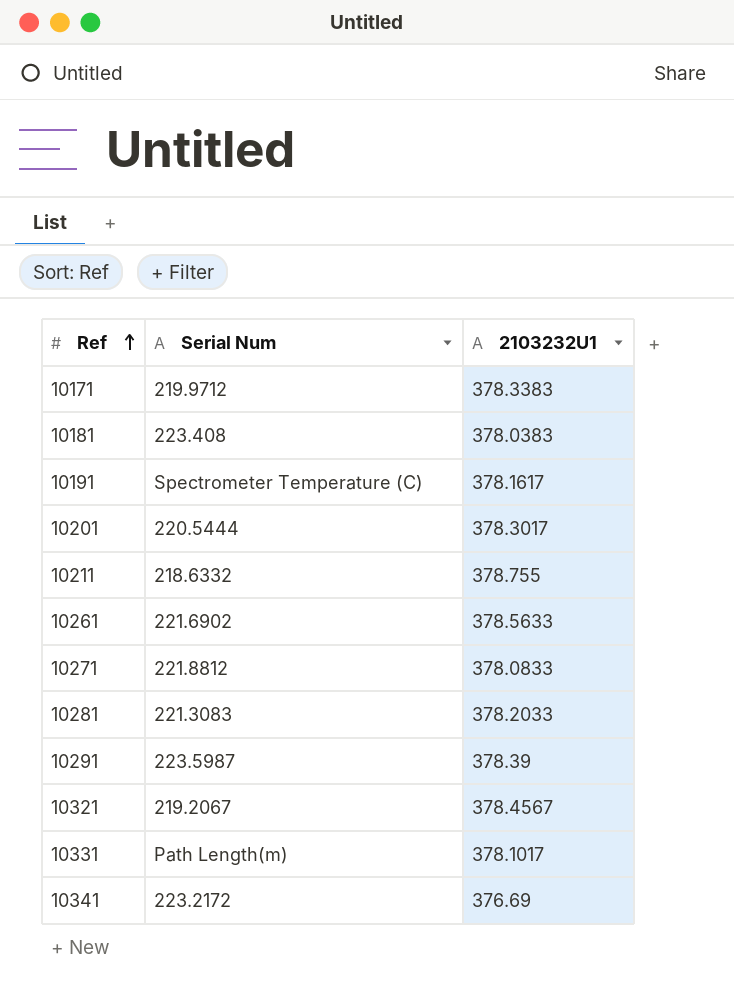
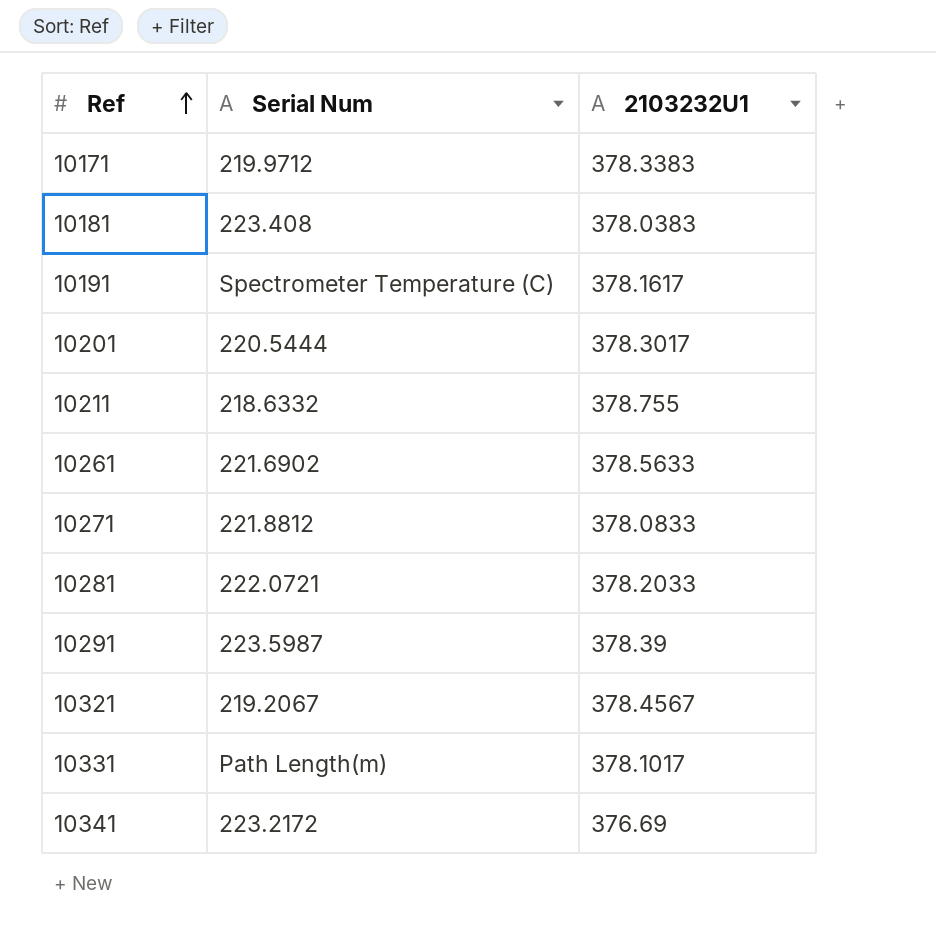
10281 | Serial Num: 221.3083 -> 222.0721

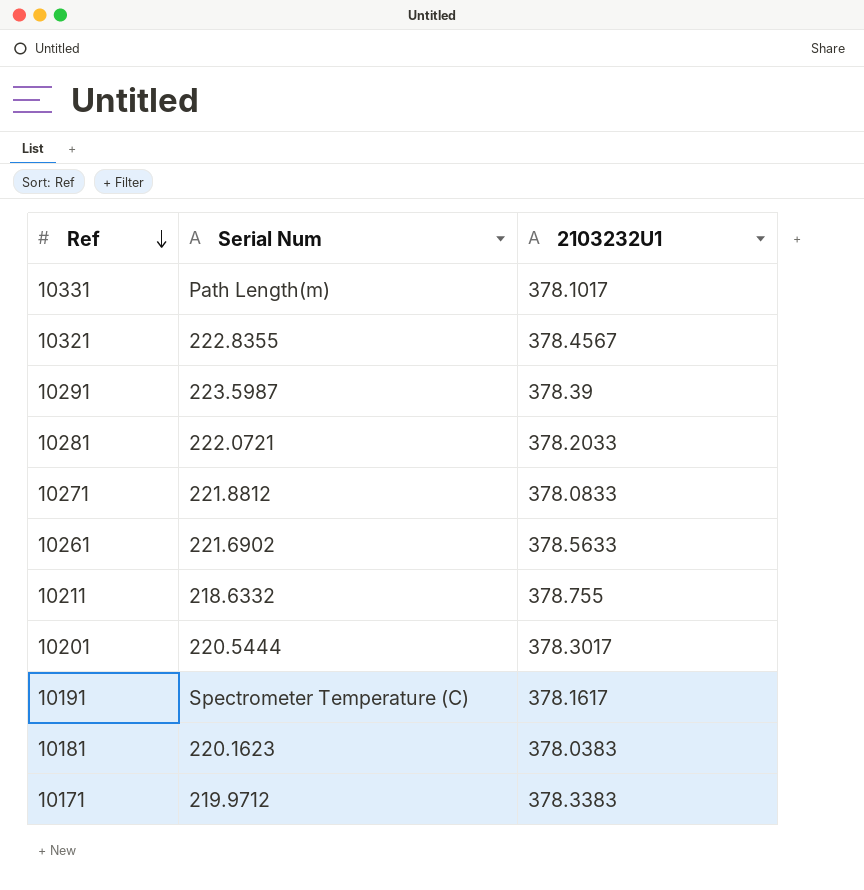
row order: Ref ascending -> Ref descending
row 10341: 223.2172 | 376.69 -> none
10321 | Serial Num: 219.2067 -> 222.8355
10181 | Serial Num: 223.408 -> 220.1623

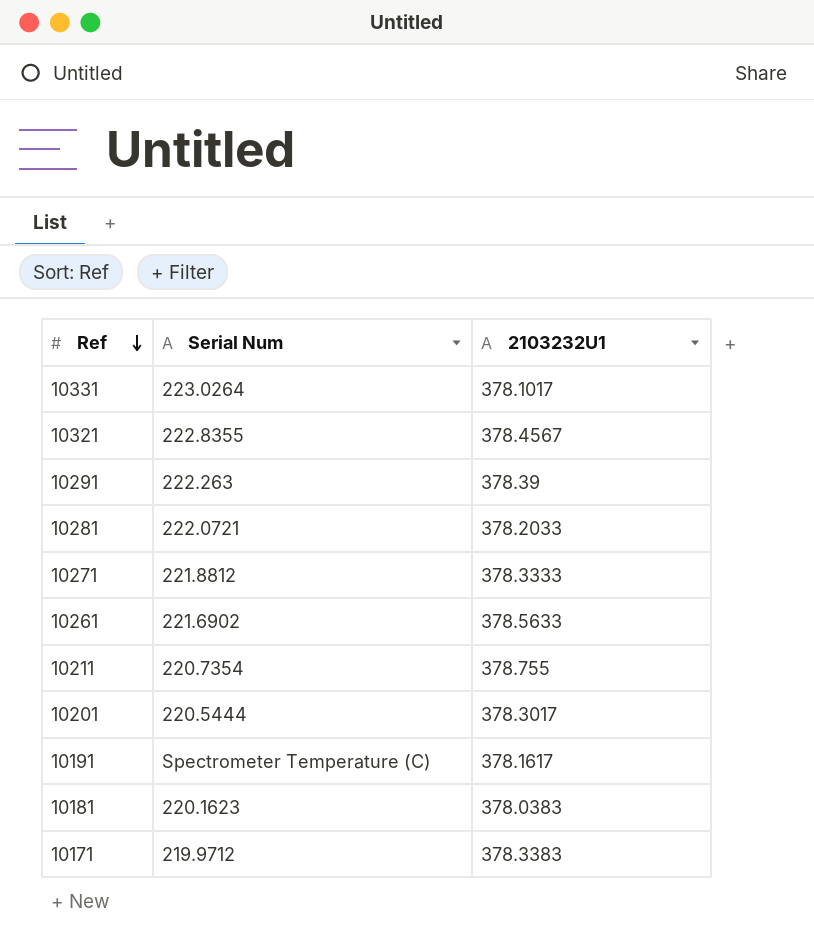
10331 | Serial Num: Path Length(m) -> 223.0264
10291 | Serial Num: 223.5987 -> 222.263
10271 | 2103232U1: 378.0833 -> 378.3333
10211 | Serial Num: 218.6332 -> 220.7354

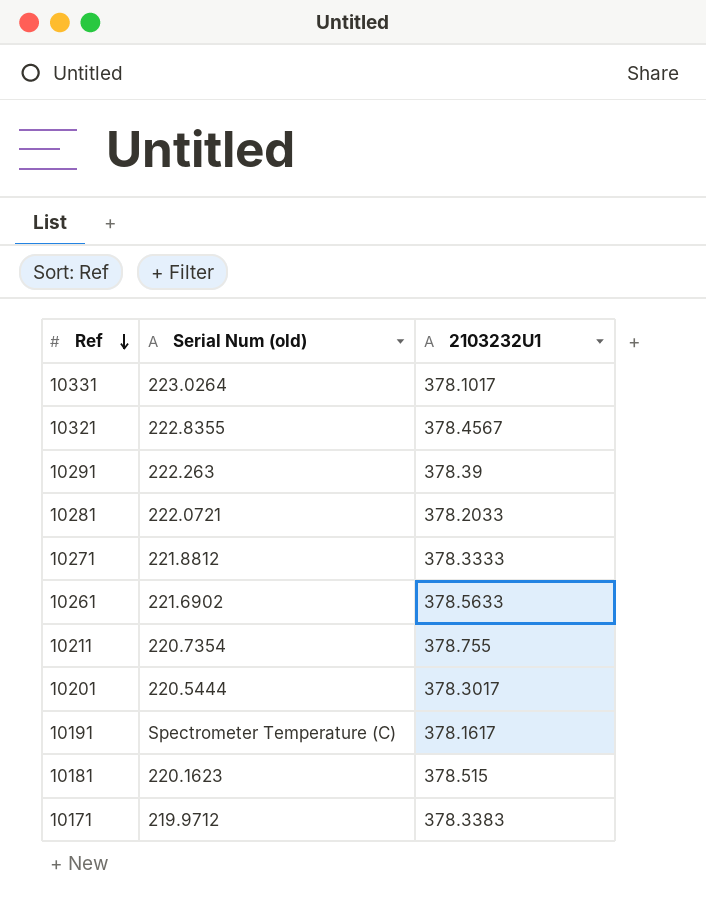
column name: Serial Num -> Serial Num (old)
10181 | 2103232U1: 378.0383 -> 378.515

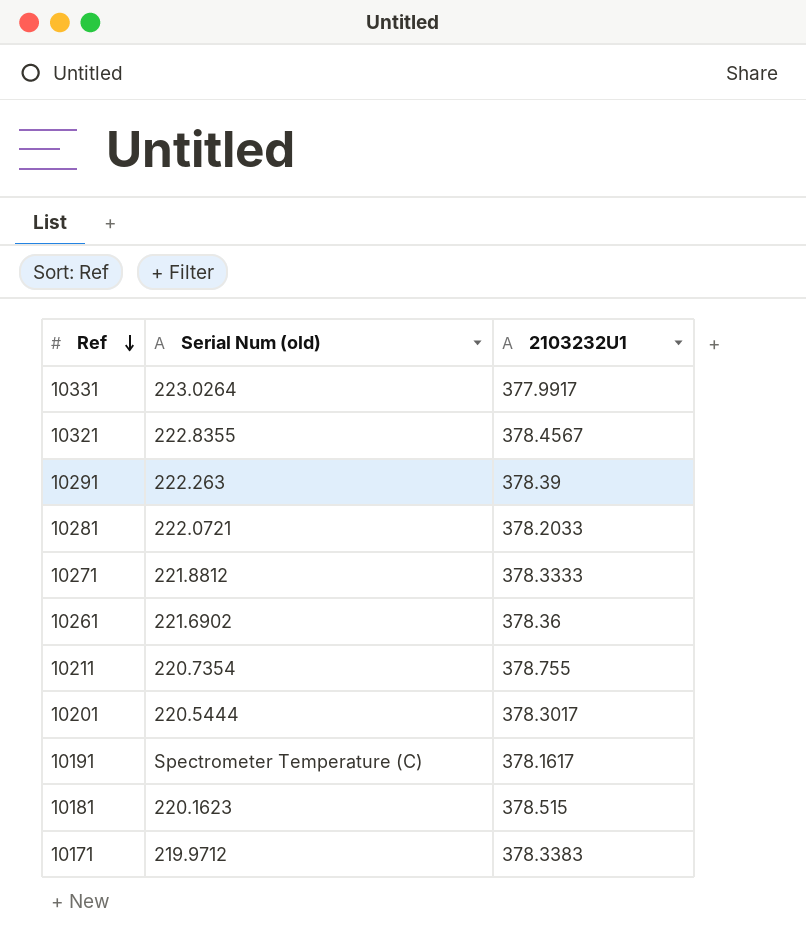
10331 | 2103232U1: 378.1017 -> 377.9917
10261 | 2103232U1: 378.5633 -> 378.36

